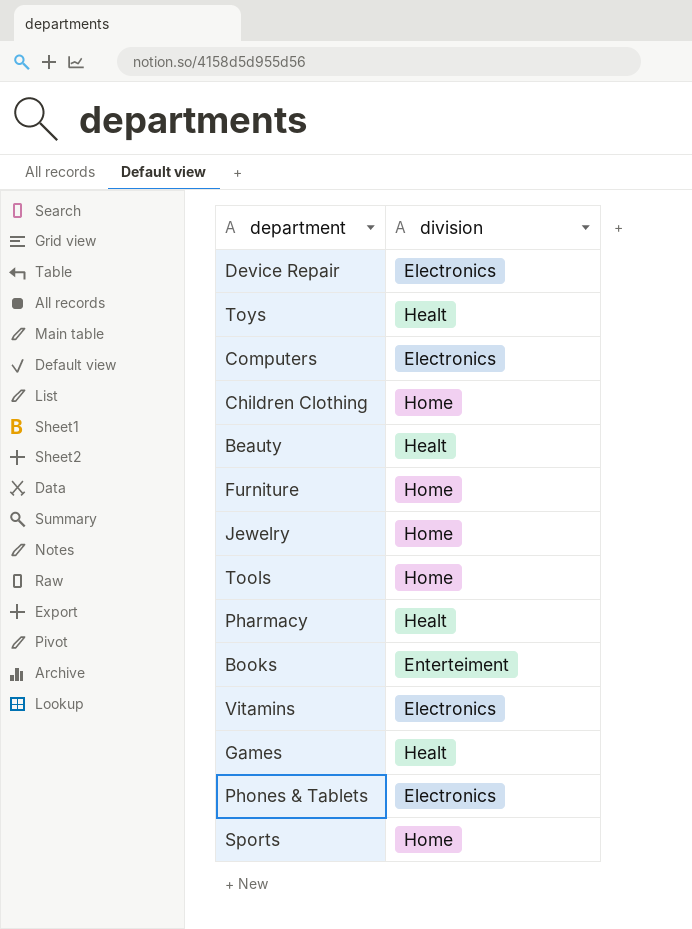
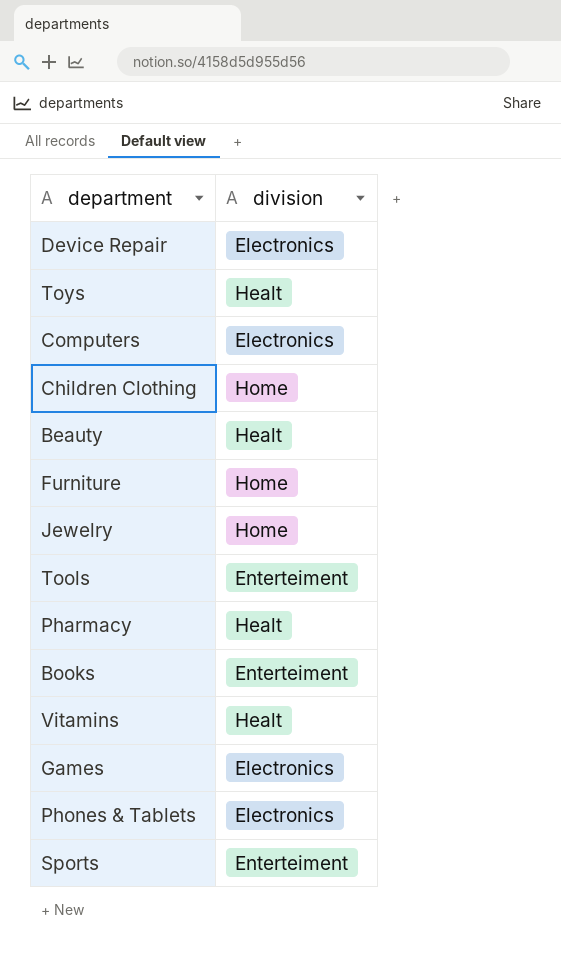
Tools | division: Home -> Enterteiment
Vitamins | division: Electronics -> Healt
Games | division: Healt -> Electronics
Sports | division: Home -> Enterteiment

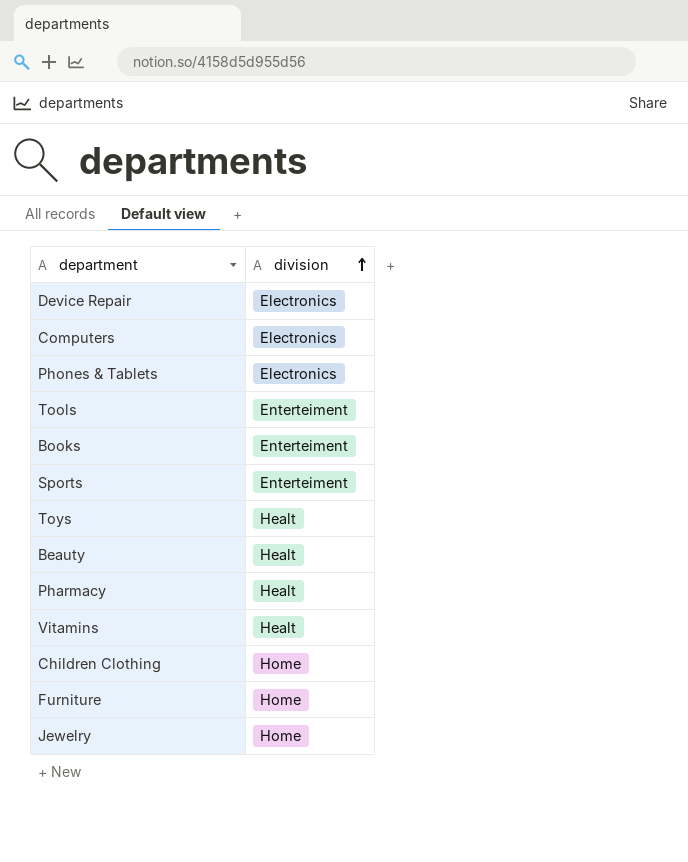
row order: none -> division ascending
row Games: Electronics -> none

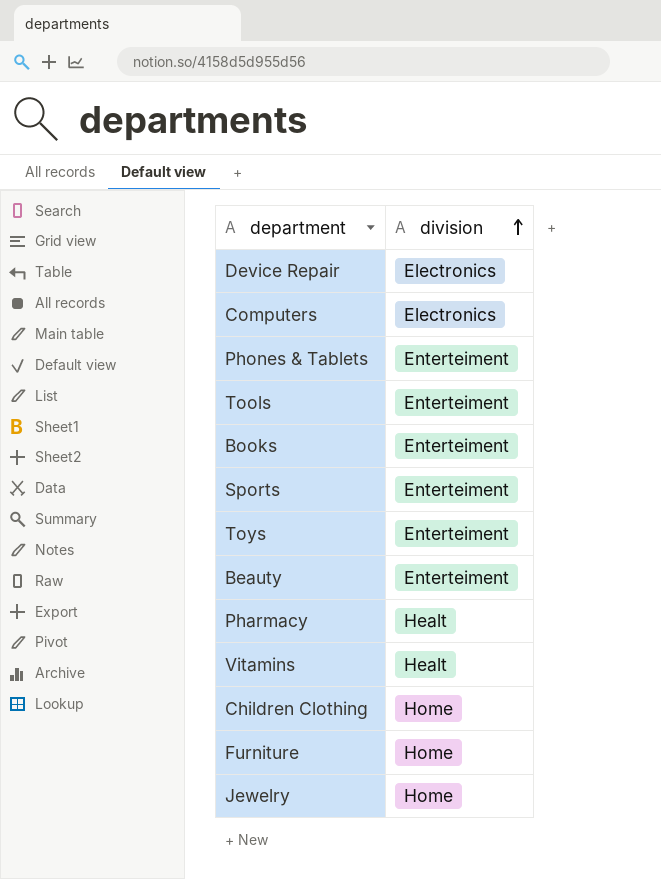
Phones & Tablets | division: Electronics -> Enterteiment
Toys | division: Healt -> Enterteiment
Beauty | division: Healt -> Enterteiment

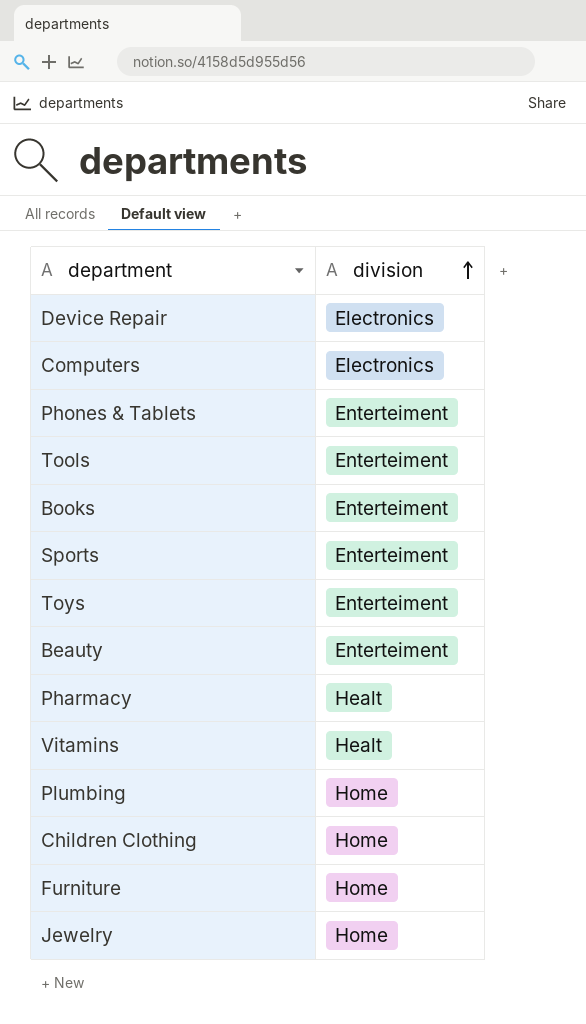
row Plumbing: none -> Home

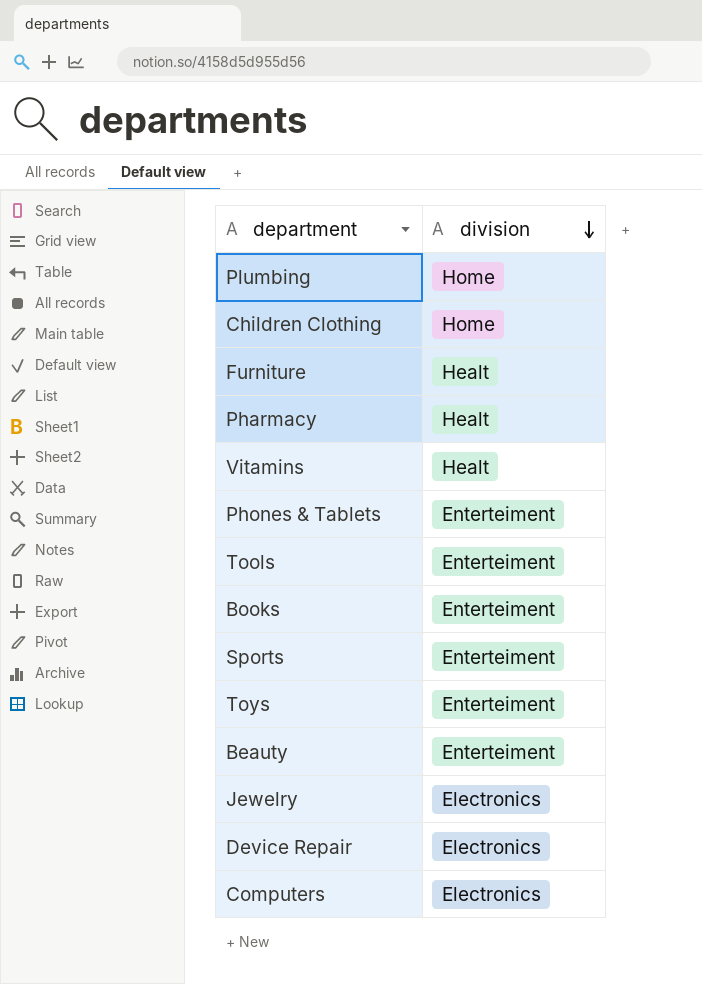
row order: division ascending -> division descending
Furniture | division: Home -> Healt
Jewelry | division: Home -> Electronics

